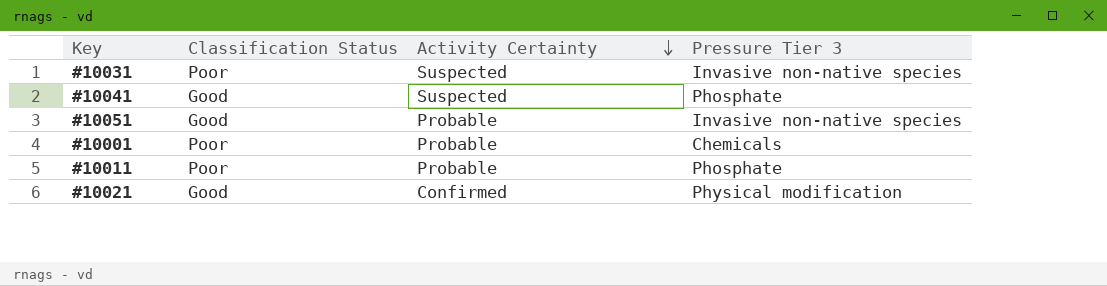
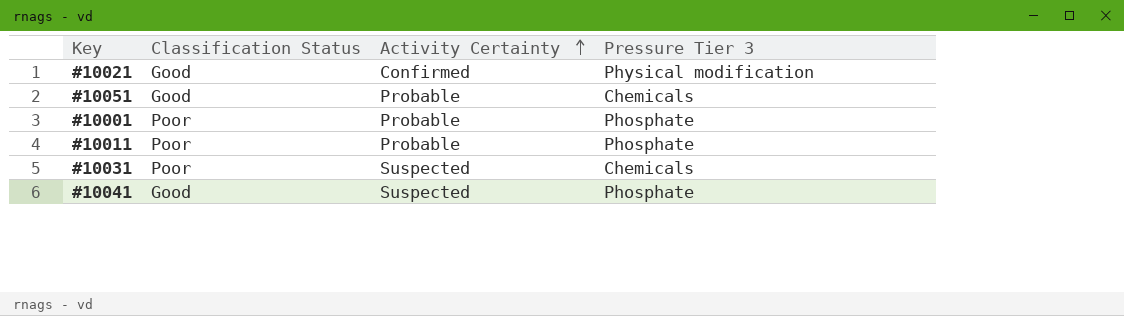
row order: Activity Certainty descending -> Activity Certainty ascending
#10051 | Pressure Tier 3: Invasive non-native species -> Chemicals
#10001 | Pressure Tier 3: Chemicals -> Phosphate
#10031 | Pressure Tier 3: Invasive non-native species -> Chemicals

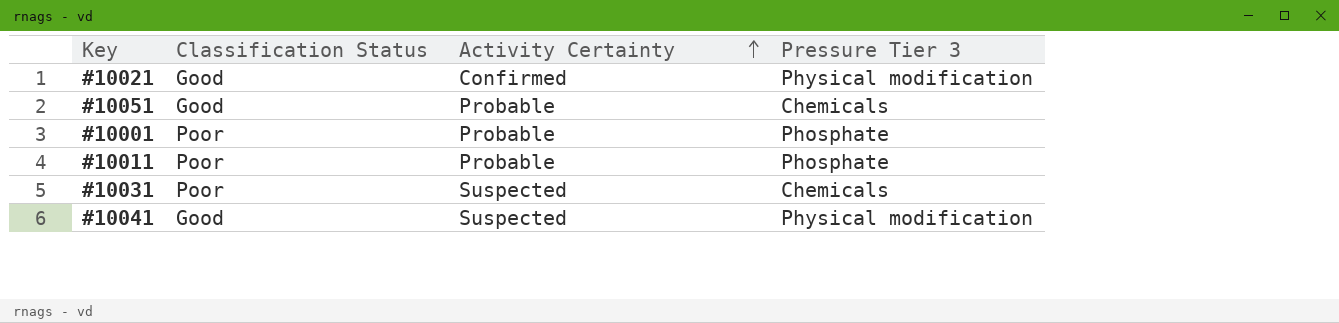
#10041 | Pressure Tier 3: Phosphate -> Physical modification

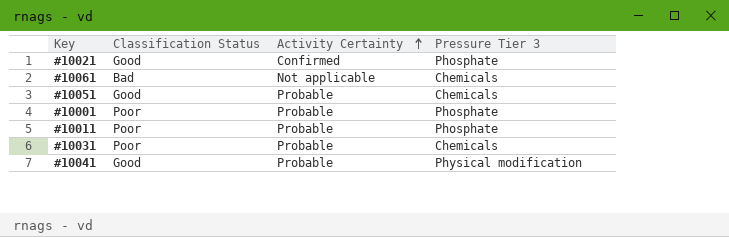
#10021 | Pressure Tier 3: Physical modification -> Phosphate
row #10061: none -> Bad | Not applicable | Chemicals
#10031 | Activity Certainty: Suspected -> Probable
#10041 | Activity Certainty: Suspected -> Probable

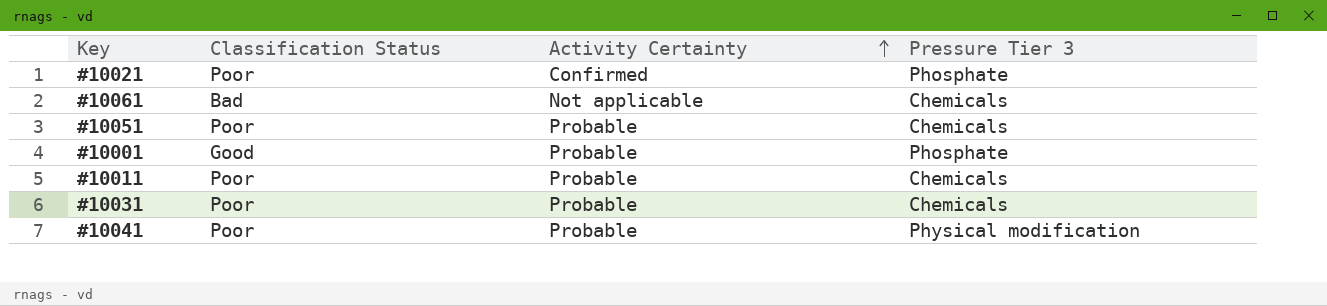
#10021 | Classification Status: Good -> Poor
#10051 | Classification Status: Good -> Poor
#10001 | Classification Status: Poor -> Good
#10011 | Pressure Tier 3: Phosphate -> Chemicals
#10041 | Classification Status: Good -> Poor

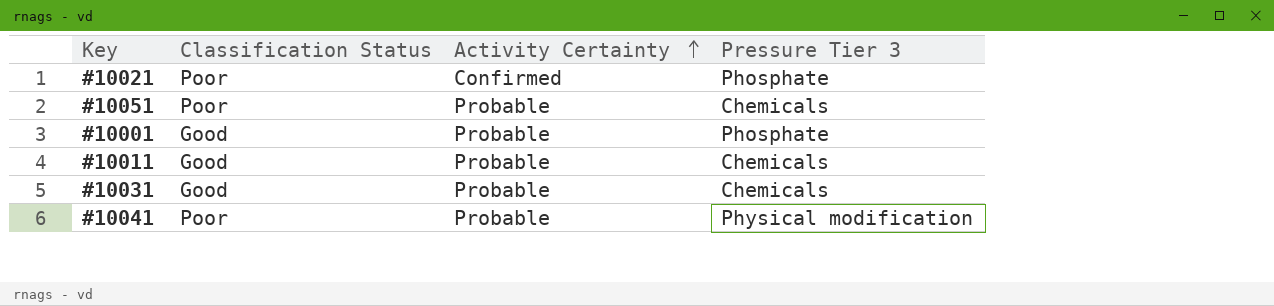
row #10061: Bad | Not applicable | Chemicals -> none
#10011 | Classification Status: Poor -> Good
#10031 | Classification Status: Poor -> Good

